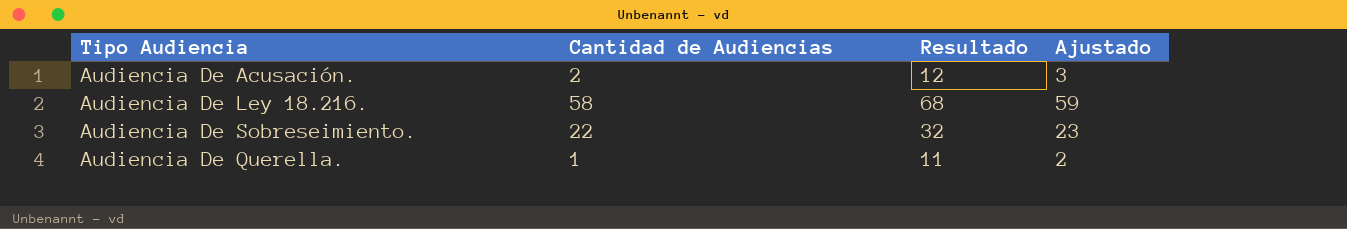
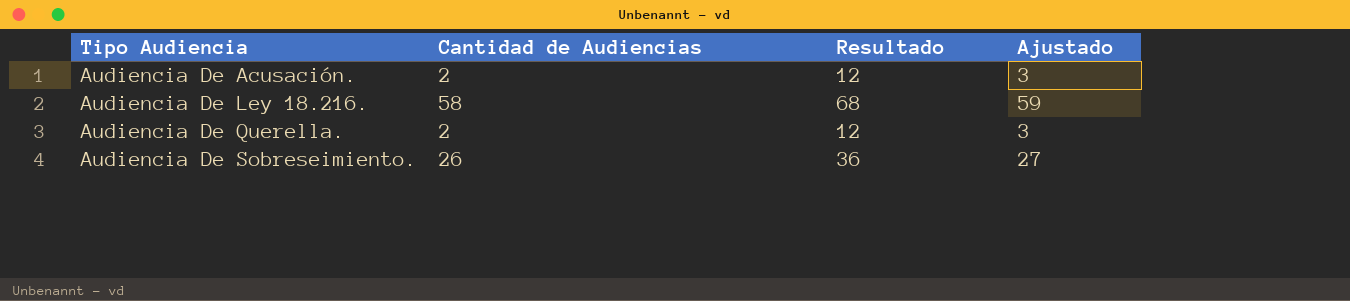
row order: none -> Tipo Audiencia ascending
Audiencia De Querella. | Cantidad de Audiencias: 1 -> 2
Audiencia De Querella. | Resultado: 11 -> 12
Audiencia De Querella. | Ajustado: 2 -> 3
Audiencia De Sobreseimiento. | Cantidad de Audiencias: 22 -> 26
Audiencia De Sobreseimiento. | Resultado: 32 -> 36
Audiencia De Sobreseimiento. | Ajustado: 23 -> 27

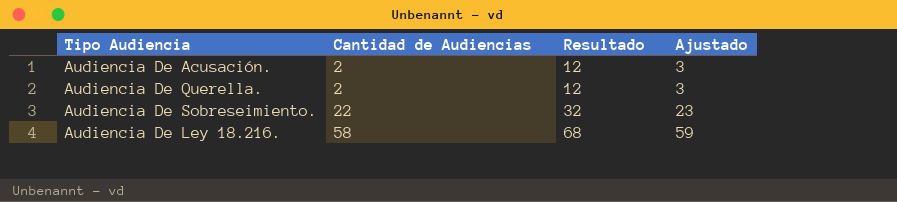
row order: Tipo Audiencia ascending -> Cantidad de Audiencias ascending
Audiencia De Sobreseimiento. | Cantidad de Audiencias: 26 -> 22
Audiencia De Sobreseimiento. | Resultado: 36 -> 32
Audiencia De Sobreseimiento. | Ajustado: 27 -> 23

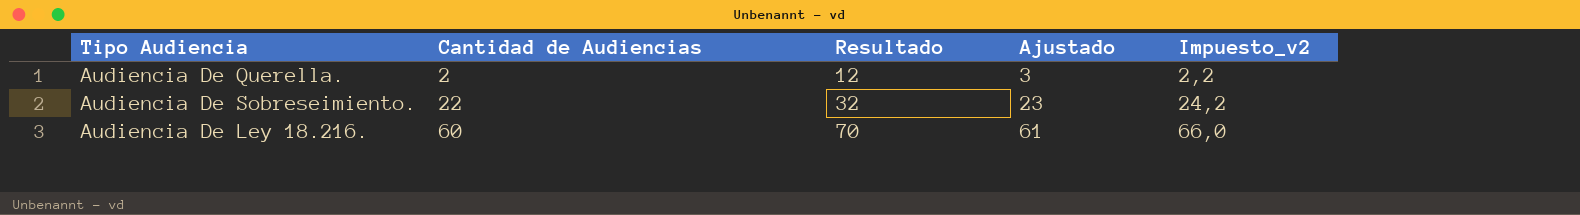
column Impuesto_v2 | formula: none -> [Cantidad de Audiencias] * 1,1
row Audiencia De Acusación.: 2 | 12 | 3 -> none
Audiencia De Ley 18.216. | Cantidad de Audiencias: 58 -> 60
Audiencia De Ley 18.216. | Resultado: 68 -> 70
Audiencia De Ley 18.216. | Ajustado: 59 -> 61

